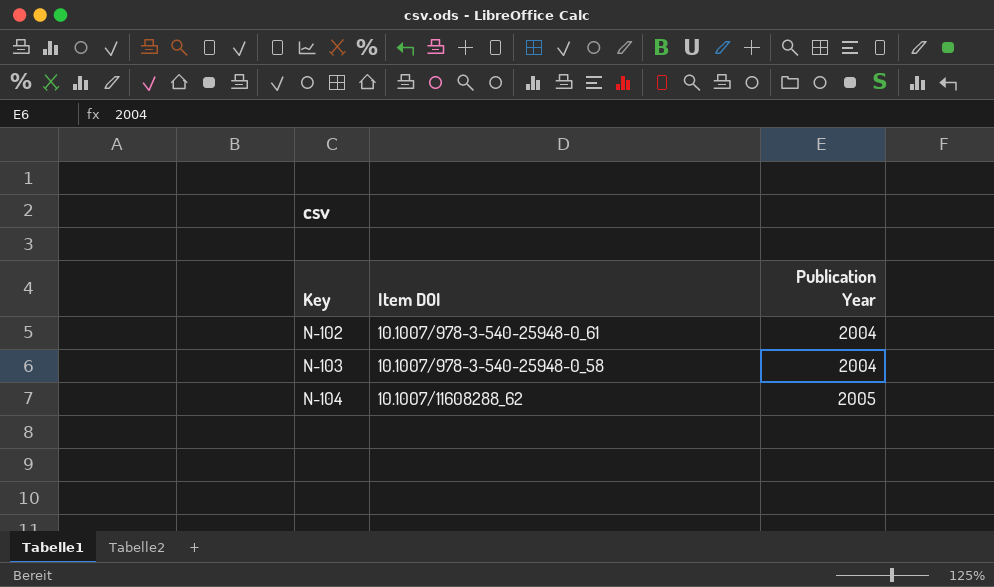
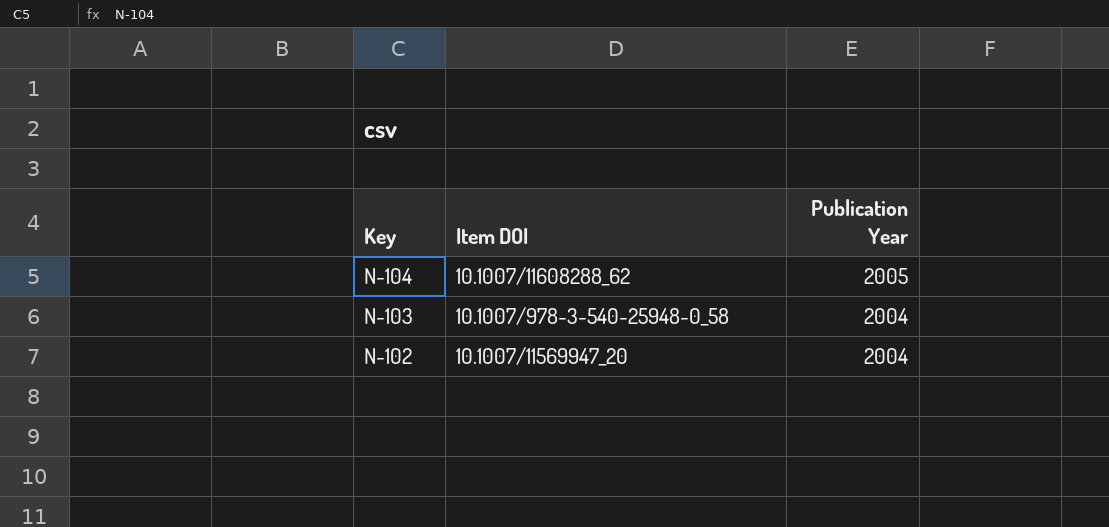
row order: Key ascending -> Key descending
N-102 | Item DOI: 10.1007/978-3-540-25948-0_61 -> 10.1007/11569947_20

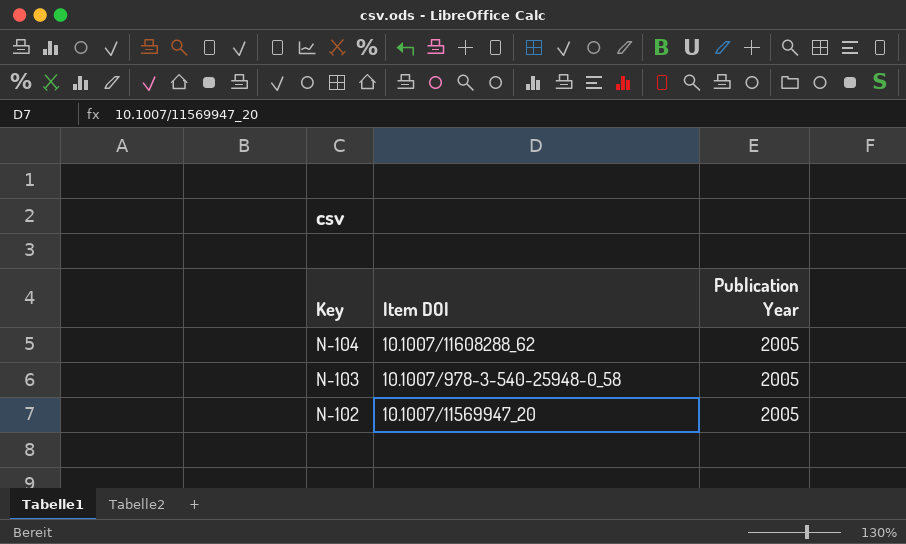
N-103 | Publication Year: 2004 -> 2005
N-102 | Publication Year: 2004 -> 2005

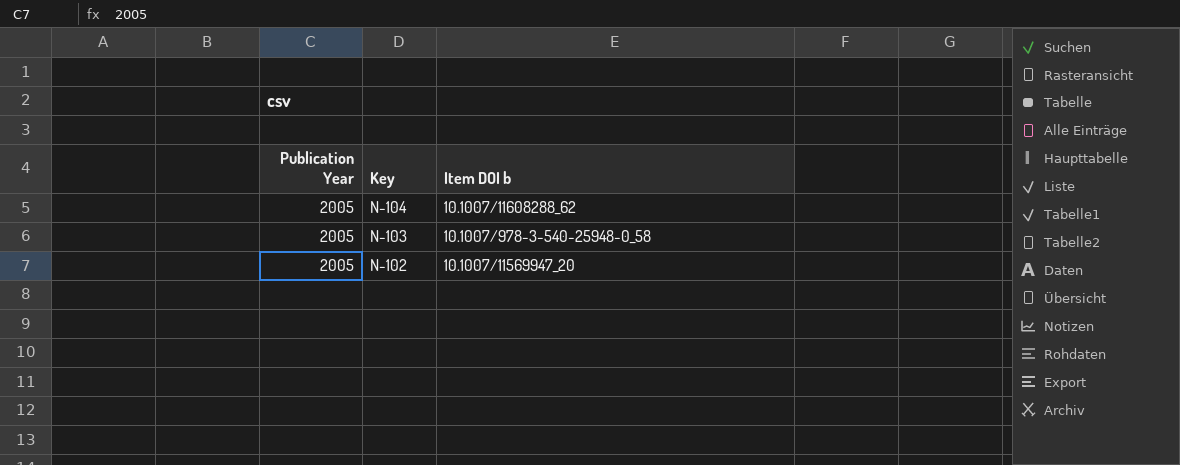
column Publication Year | position: 3 -> 1
column name: Item DOI -> Item DOI b

